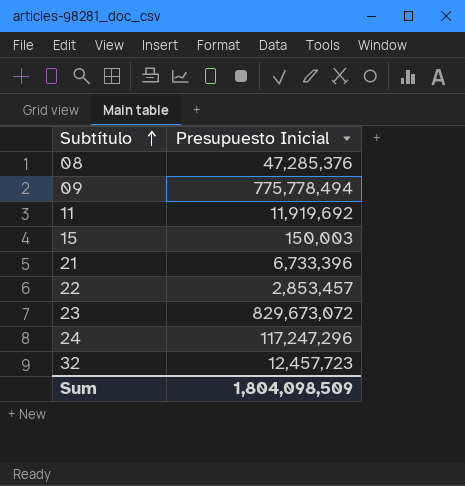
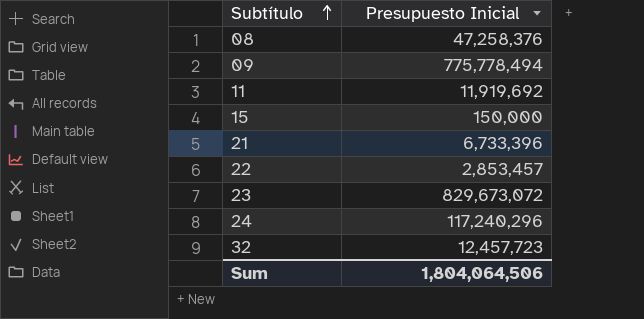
08 | Presupuesto Inicial: 47,285,376 -> 47,258,376
15 | Presupuesto Inicial: 150,003 -> 150,000
24 | Presupuesto Inicial: 117,247,296 -> 117,240,296
Sum | Presupuesto Inicial: 1,804,098,509 -> 1,804,064,506

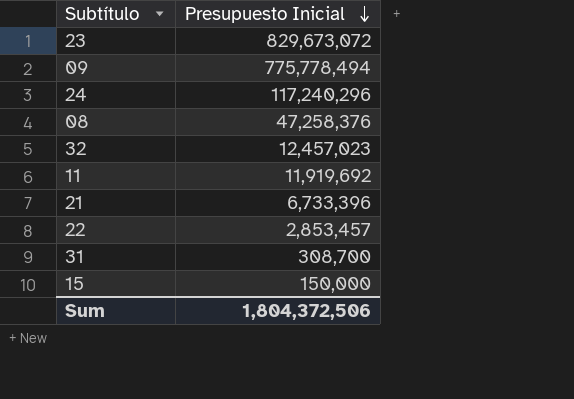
row order: Subtítulo ascending -> Presupuesto Inicial descending
32 | Presupuesto Inicial: 12,457,723 -> 12,457,023
row 31: none -> 308,700
Sum | Presupuesto Inicial: 1,804,064,506 -> 1,804,372,506

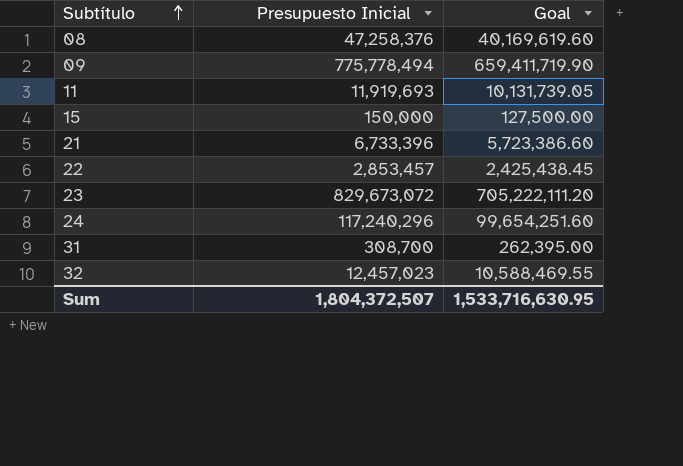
row order: Presupuesto Inicial descending -> Subtítulo ascending
column Goal | formula: none -> [Presupuesto Inicial] * 0.85
11 | Presupuesto Inicial: 11,919,692 -> 11,919,693
Sum | Presupuesto Inicial: 1,804,372,506 -> 1,804,372,507

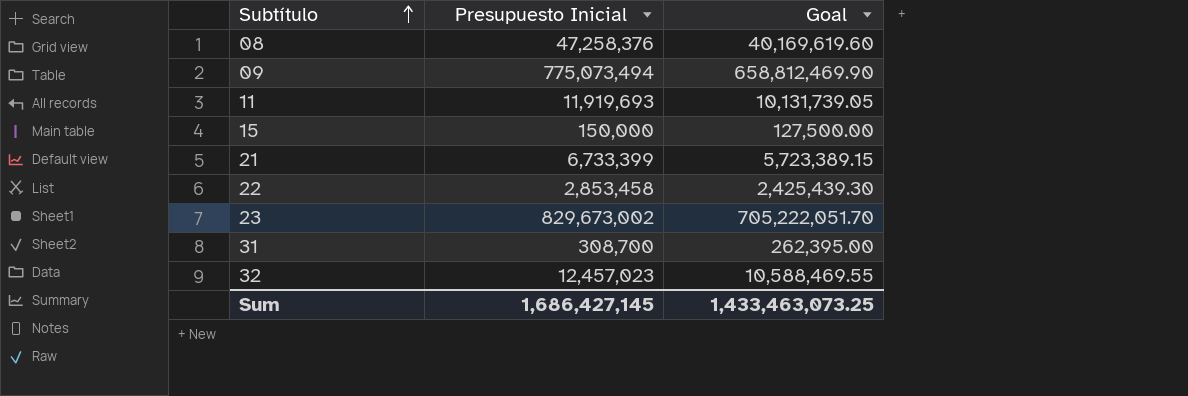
row 24: 117,240,296 | 99,654,251.60 -> none
09 | Presupuesto Inicial: 775,778,494 -> 775,073,494
09 | Goal: 659,411,719.90 -> 658,812,469.90
21 | Presupuesto Inicial: 6,733,396 -> 6,733,399
21 | Goal: 5,723,386.60 -> 5,723,389.15
22 | Presupuesto Inicial: 2,853,457 -> 2,853,458
22 | Goal: 2,425,438.45 -> 2,425,439.30
23 | Presupuesto Inicial: 829,673,072 -> 829,673,002
23 | Goal: 705,222,111.20 -> 705,222,051.70
Sum | Presupuesto Inicial: 1,804,372,507 -> 1,686,427,145
Sum | Goal: 1,533,716,630.95 -> 1,433,463,073.25

